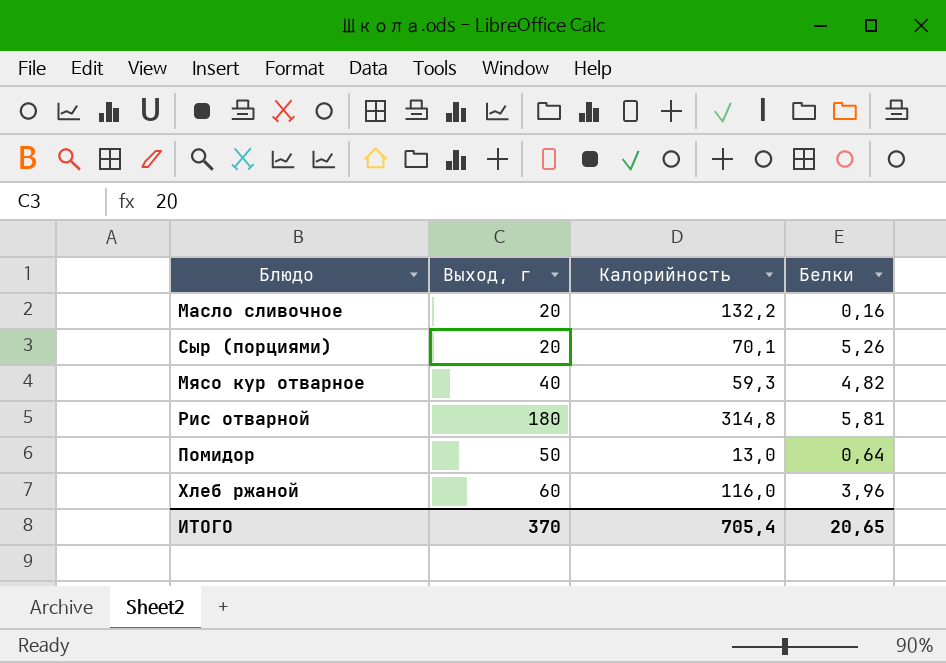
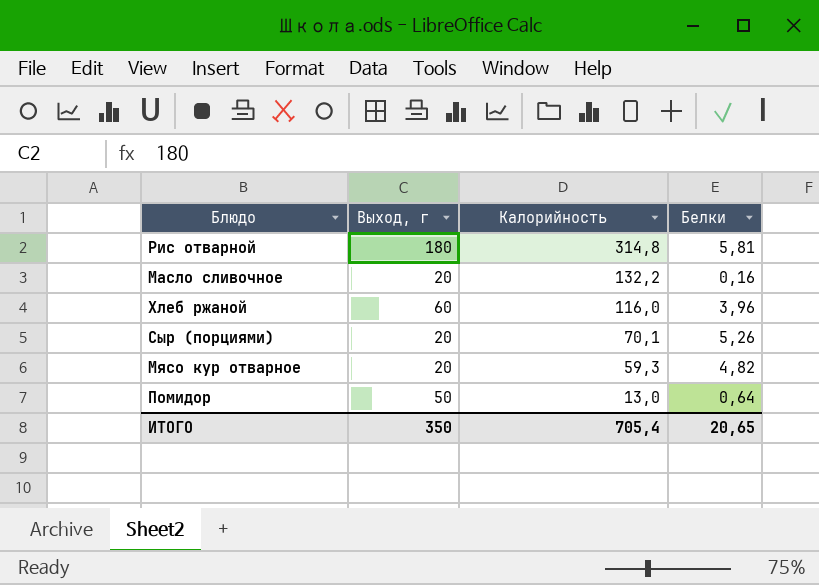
row order: none -> Калорийность descending
Мясо кур отварное | Выход, г: 40 -> 20
ИТОГО | Выход, г: 370 -> 350

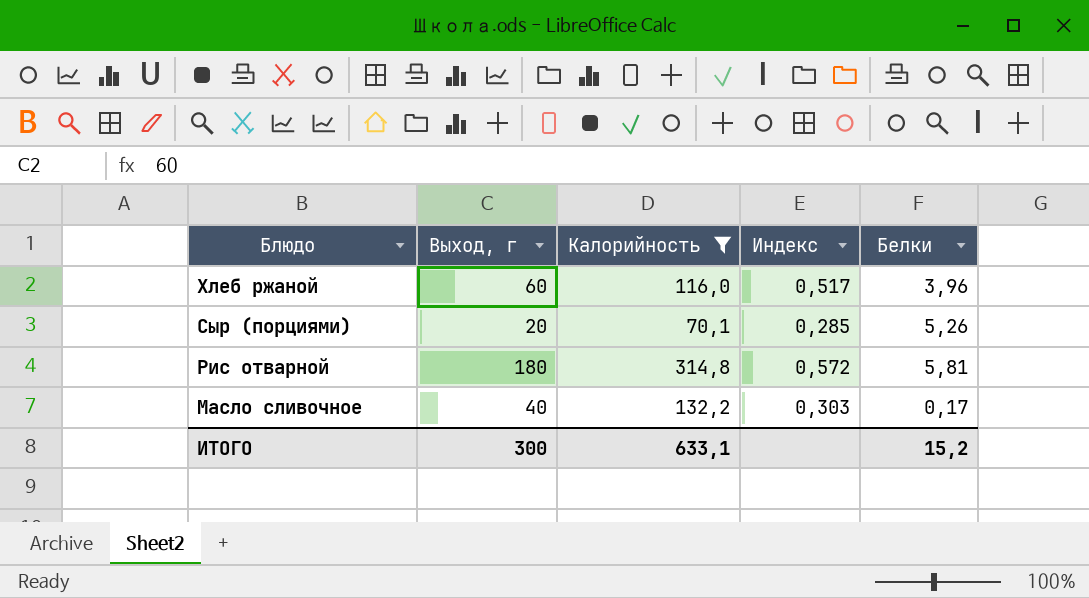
filter: none -> Калорийность >= 70,1
row order: Калорийность descending -> Блюдо descending
column Индекс | formula: none -> [Выход, г] / [Калорийность]
Масло сливочное | Выход, г: 20 -> 40
Масло сливочное | Белки: 0,16 -> 0,17
ИТОГО | Выход, г: 350 -> 300
ИТОГО | Калорийность: 705,4 -> 633,1
ИТОГО | Белки: 20,65 -> 15,2

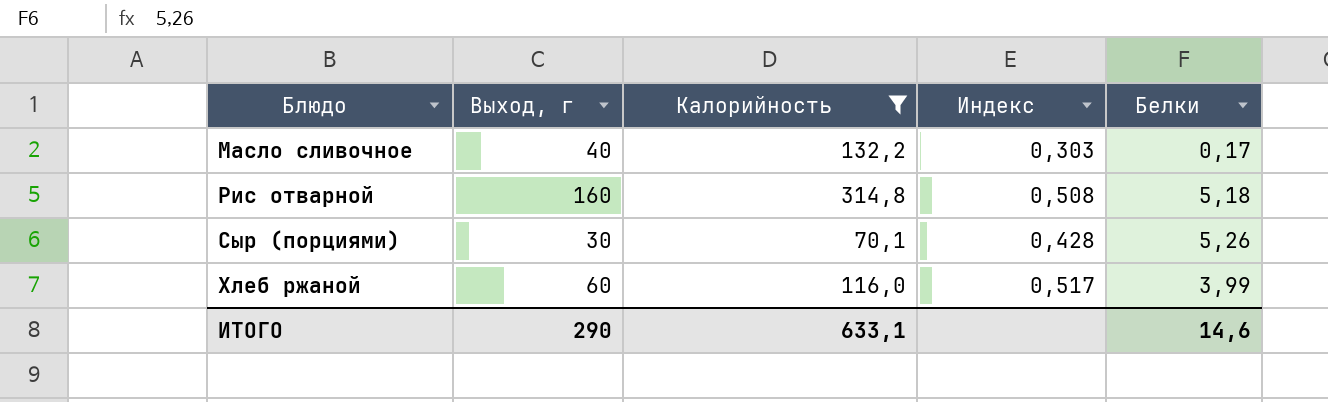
row order: Блюдо descending -> Блюдо ascending
Рис отварной | Выход, г: 180 -> 160
Рис отварной | Индекс: 0,572 -> 0,508
Рис отварной | Белки: 5,81 -> 5,18
Сыр (порциями) | Выход, г: 20 -> 30
Сыр (порциями) | Индекс: 0,285 -> 0,428
Хлеб ржаной | Белки: 3,96 -> 3,99
ИТОГО | Выход, г: 300 -> 290
ИТОГО | Белки: 15,2 -> 14,6

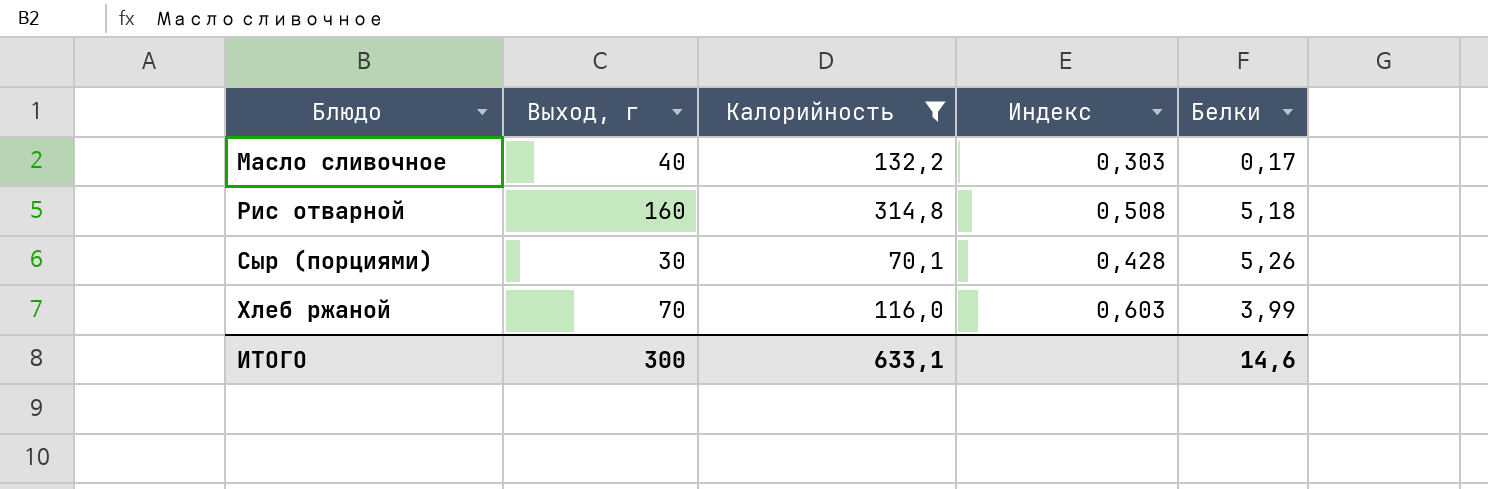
Хлеб ржаной | Выход, г: 60 -> 70
Хлеб ржаной | Индекс: 0,517 -> 0,603
ИТОГО | Выход, г: 290 -> 300

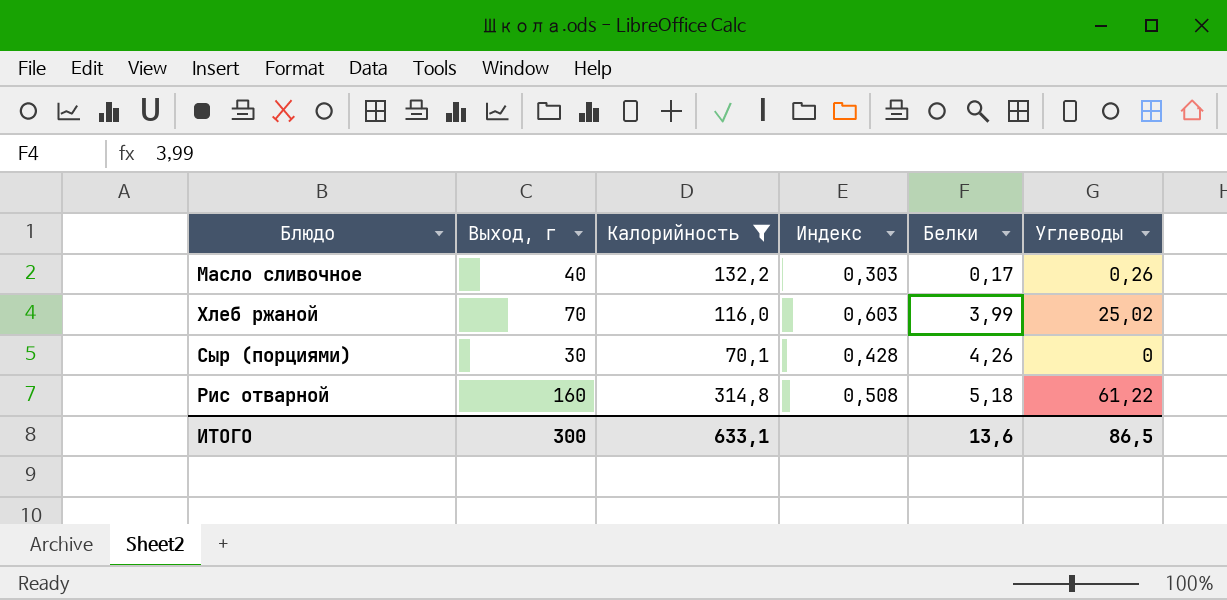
row order: Блюдо ascending -> Белки ascending
column Углеводы | position: none -> 6
Сыр (порциями) | Белки: 5,26 -> 4,26
ИТОГО | Белки: 14,6 -> 13,6

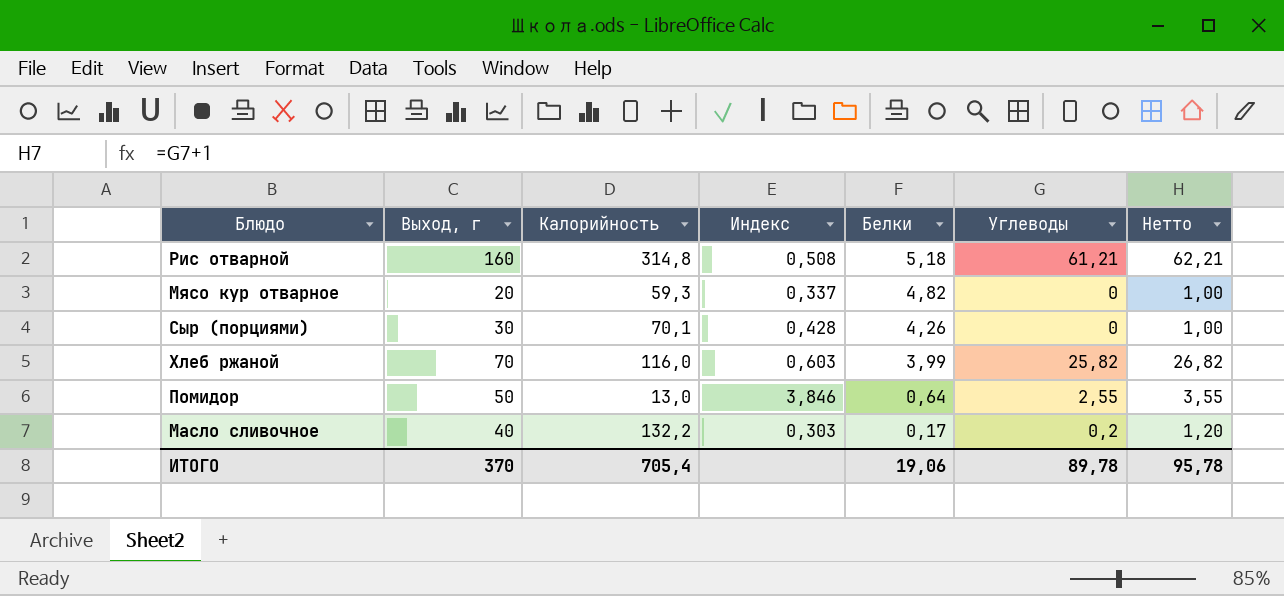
filter: Калорийность >= 70,1 -> none
row order: Белки ascending -> Белки descending
column Нетто | formula: none -> [Углеводы] + 1
Рис отварной | Углеводы: 61,22 -> 61,21
Хлеб ржаной | Углеводы: 25,02 -> 25,82
Масло сливочное | Углеводы: 0,26 -> 0,2
ИТОГО | Выход, г: 300 -> 370
ИТОГО | Калорийность: 633,1 -> 705,4
ИТОГО | Белки: 13,6 -> 19,06
ИТОГО | Углеводы: 86,5 -> 89,78

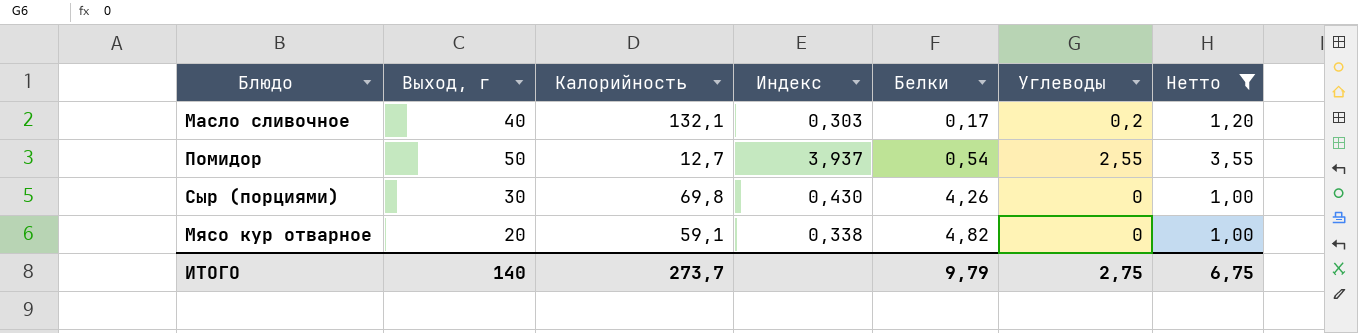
filter: none -> Нетто <= 3,55
row order: Белки descending -> Белки ascending
Масло сливочное | Калорийность: 132,2 -> 132,1
Помидор | Калорийность: 13,0 -> 12,7
Помидор | Индекс: 3,846 -> 3,937
Помидор | Белки: 0,64 -> 0,54
Сыр (порциями) | Калорийность: 70,1 -> 69,8
Сыр (порциями) | Индекс: 0,428 -> 0,430
Мясо кур отварное | Калорийность: 59,3 -> 59,1
Мясо кур отварное | Индекс: 0,337 -> 0,338
ИТОГО | Выход, г: 370 -> 140
ИТОГО | Калорийность: 705,4 -> 273,7
ИТОГО | Белки: 19,06 -> 9,79
ИТОГО | Углеводы: 89,78 -> 2,75
ИТОГО | Нетто: 95,78 -> 6,75

